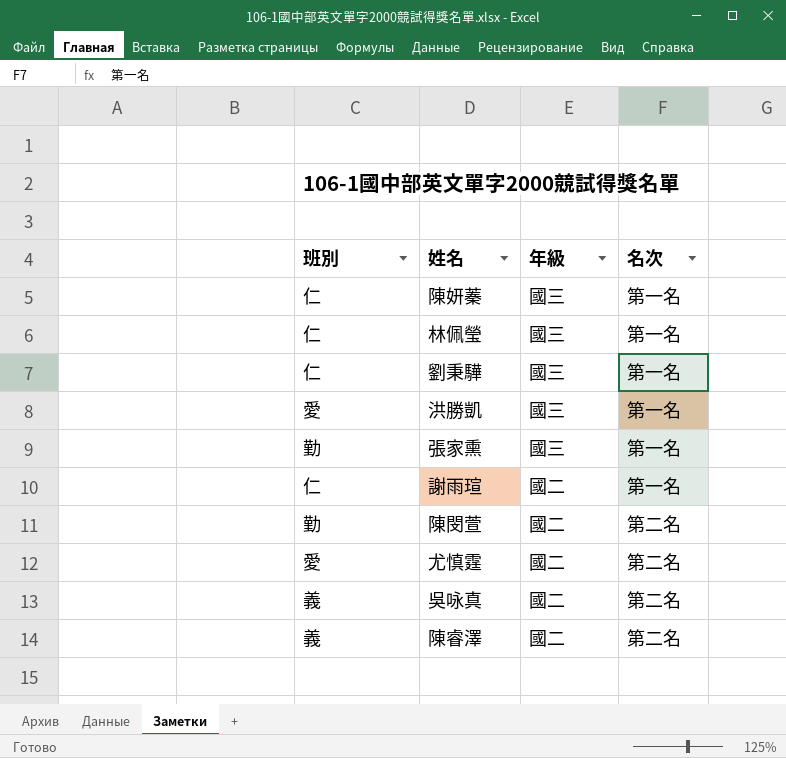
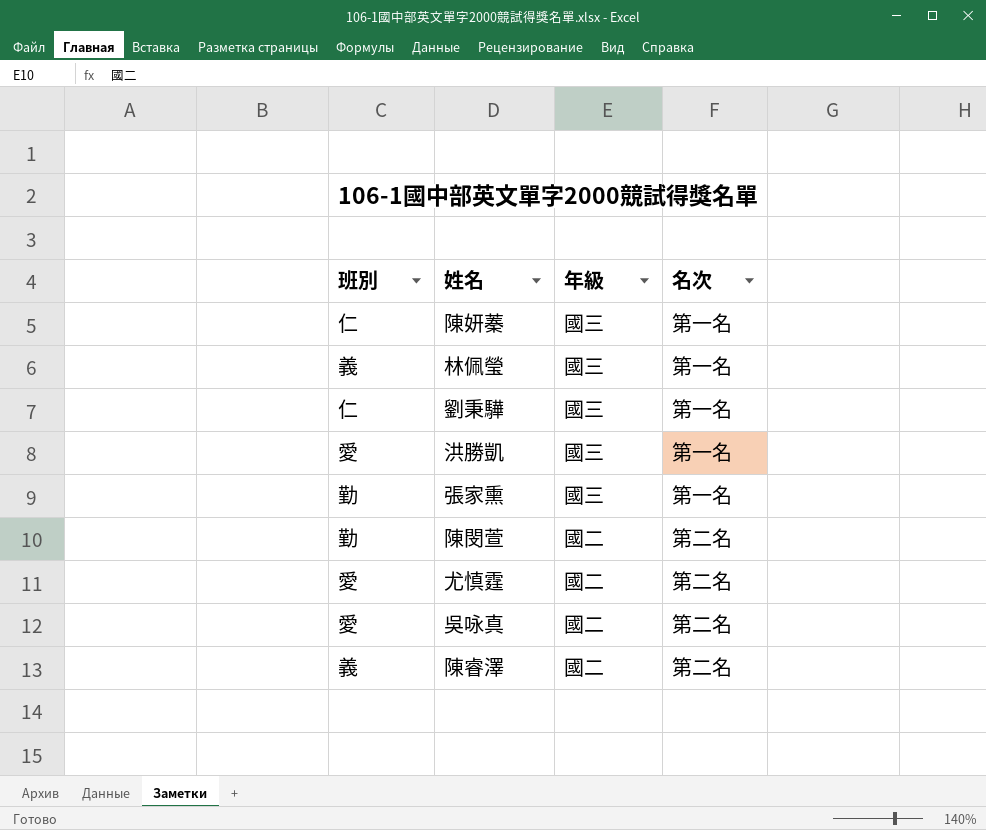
row 謝雨瑄: 仁 | 國二 | 第一名 -> none
林佩瑩 | 班別: 仁 -> 義
吳咏真 | 班別: 義 -> 愛

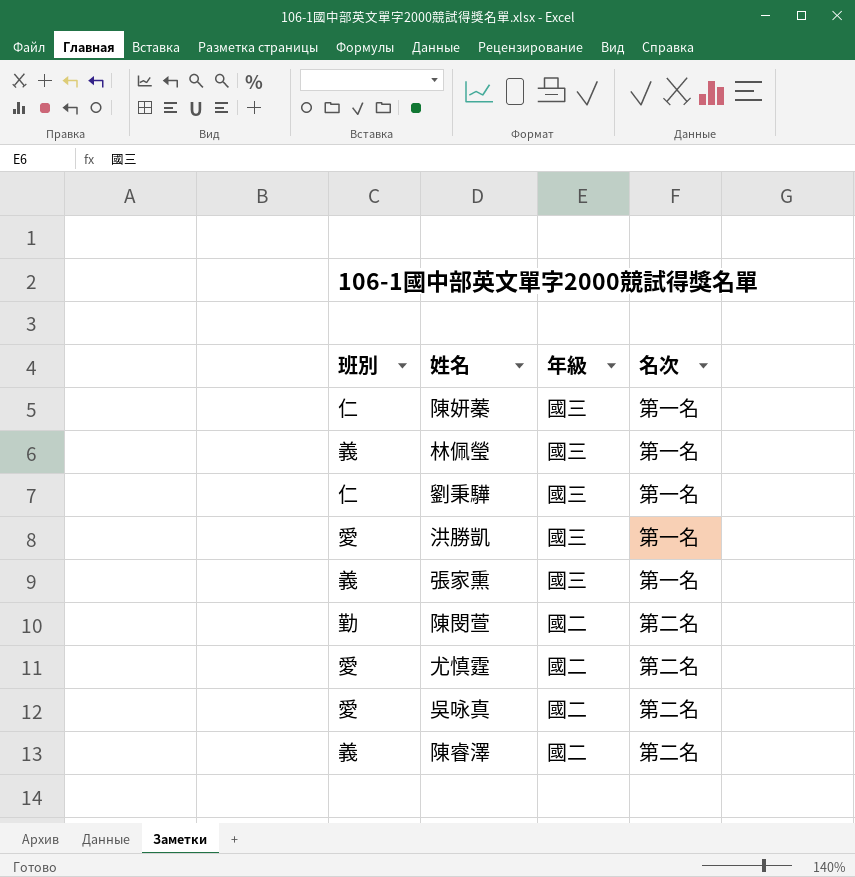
張家熏 | 班別: 勤 -> 義

